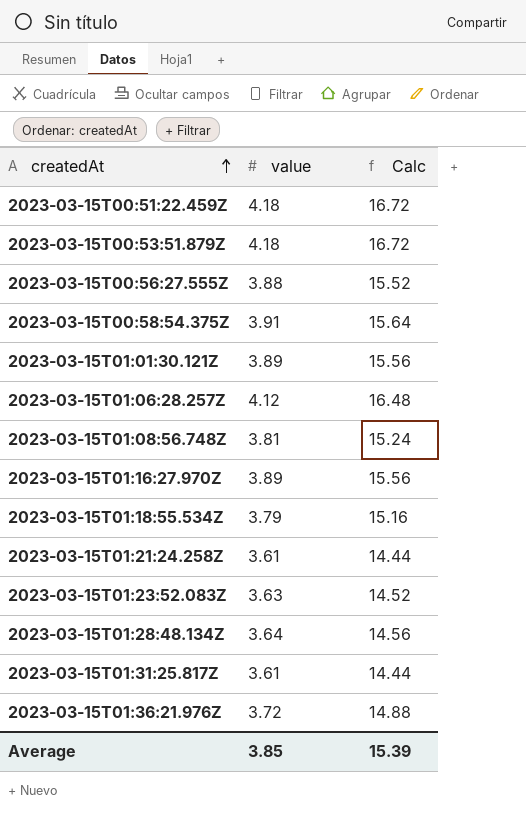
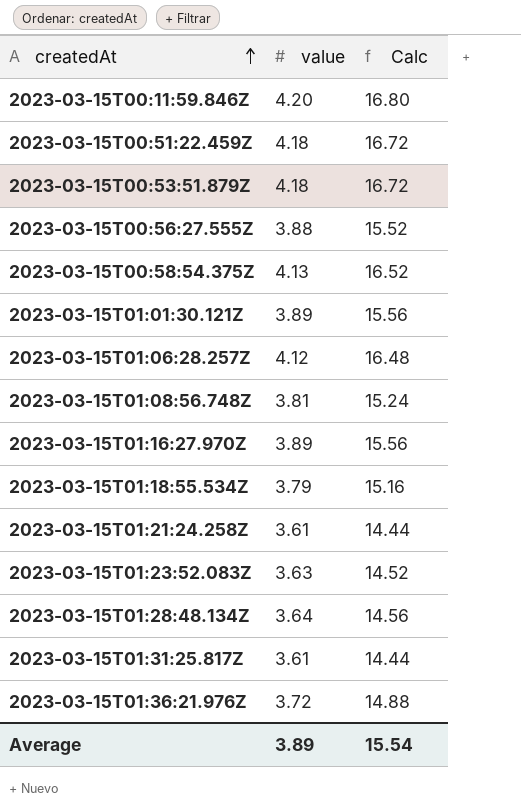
row 2023-03-15T00:11:59.846Z: none -> 4.20 | 16.80
2023-03-15T00:58:54.375Z | value: 3.91 -> 4.13
2023-03-15T00:58:54.375Z | Calc: 15.64 -> 16.52
Average | value: 3.85 -> 3.89
Average | Calc: 15.39 -> 15.54

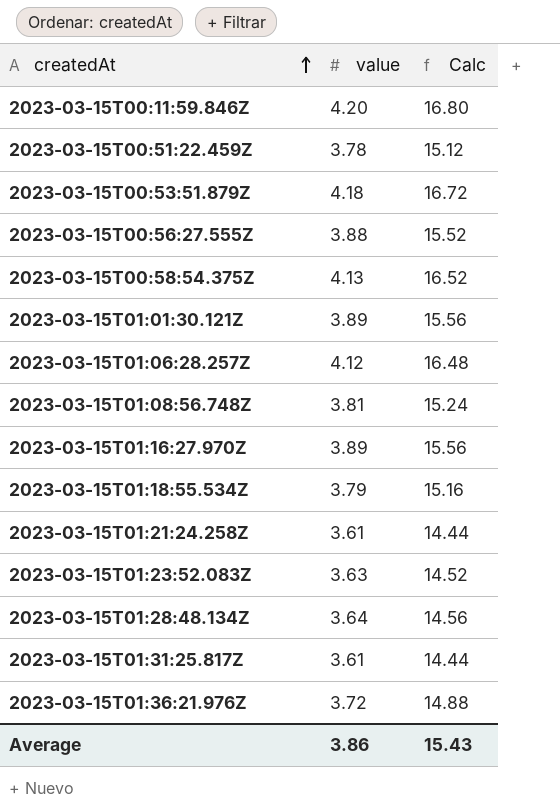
2023-03-15T00:51:22.459Z | value: 4.18 -> 3.78
2023-03-15T00:51:22.459Z | Calc: 16.72 -> 15.12
Average | value: 3.89 -> 3.86
Average | Calc: 15.54 -> 15.43

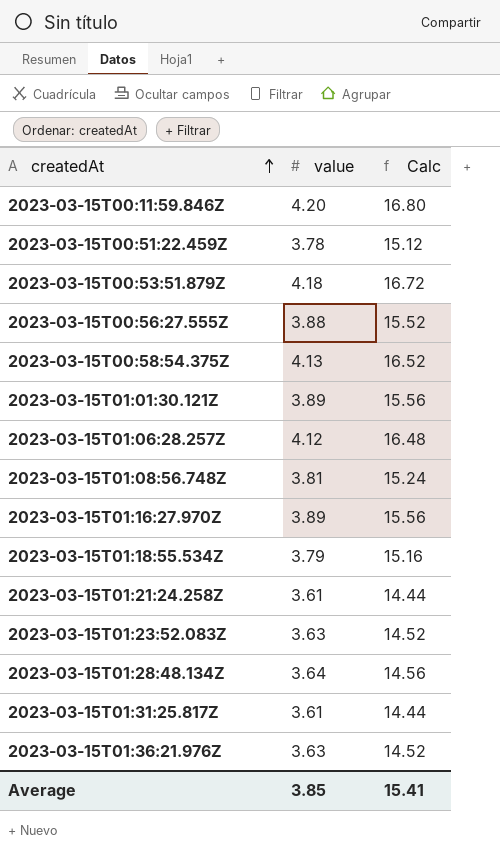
2023-03-15T01:36:21.976Z | value: 3.72 -> 3.63
2023-03-15T01:36:21.976Z | Calc: 14.88 -> 14.52
Average | value: 3.86 -> 3.85
Average | Calc: 15.43 -> 15.41

